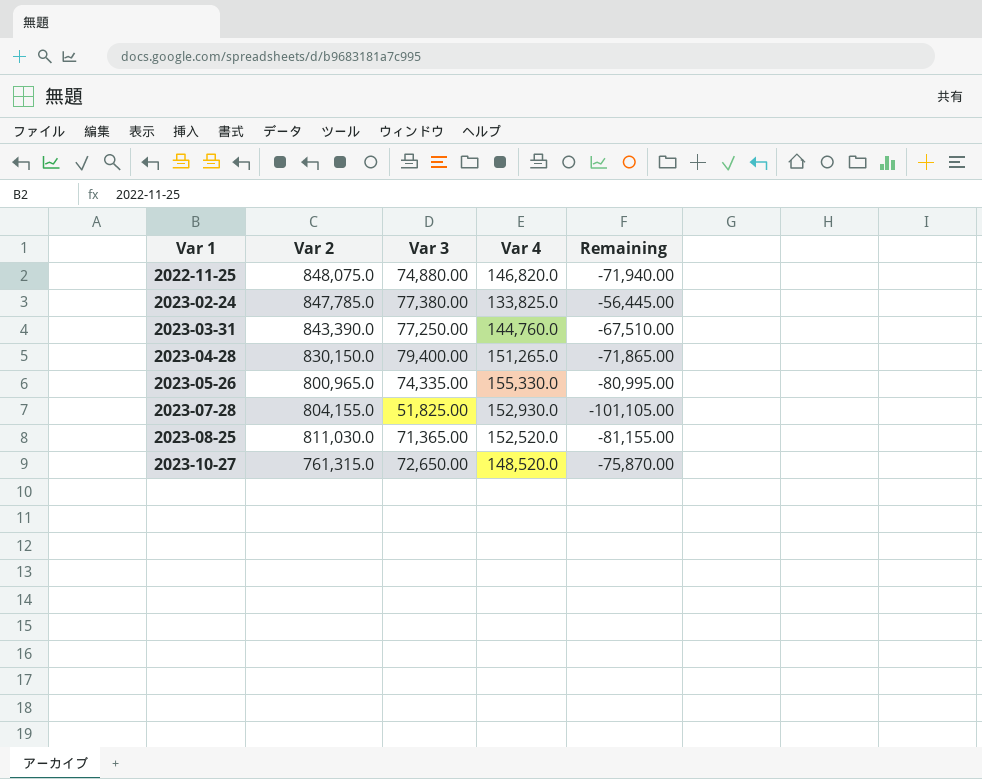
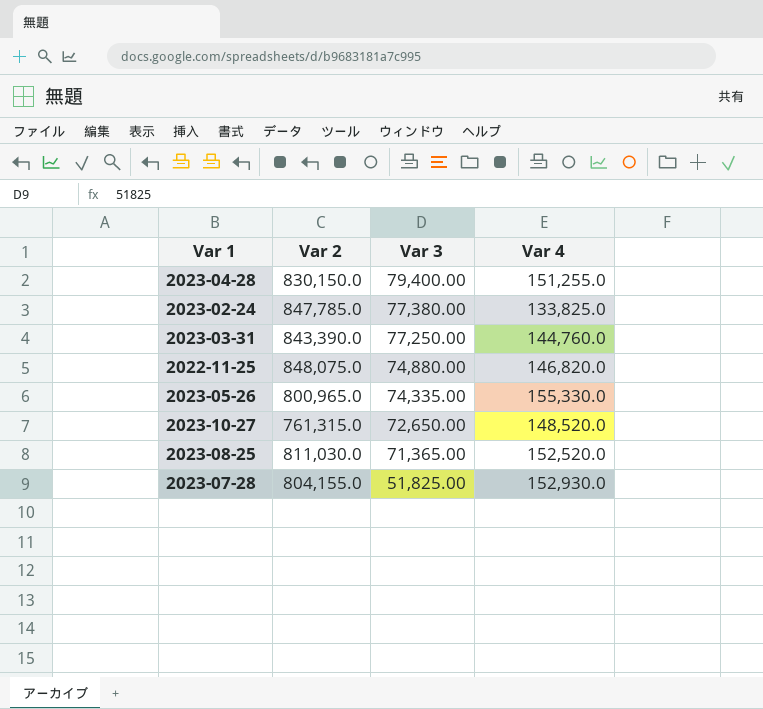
row order: Var 1 ascending -> Var 3 descending
column Remaining | formula: [Var 3] - [Var 4] -> none
2023-04-28 | Var 4: 151,265.0 -> 151,255.0

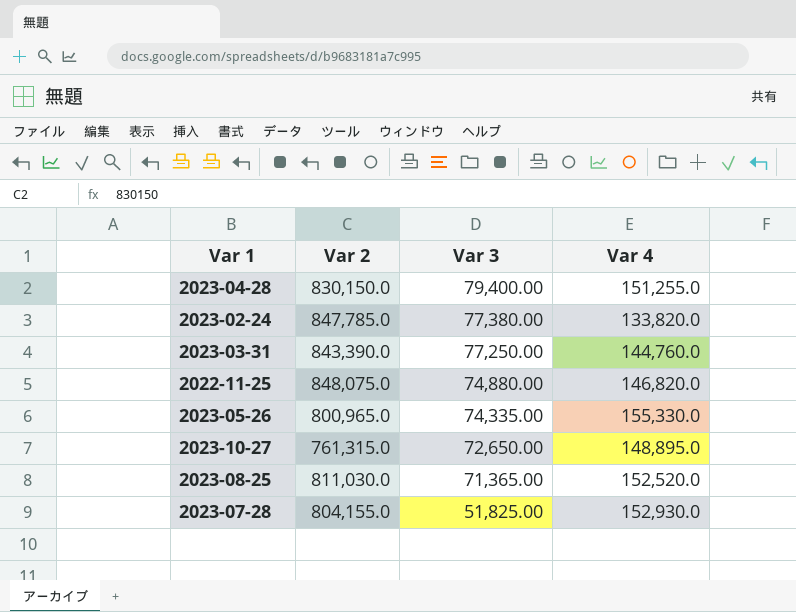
2023-02-24 | Var 4: 133,825.0 -> 133,820.0
2023-10-27 | Var 4: 148,520.0 -> 148,895.0

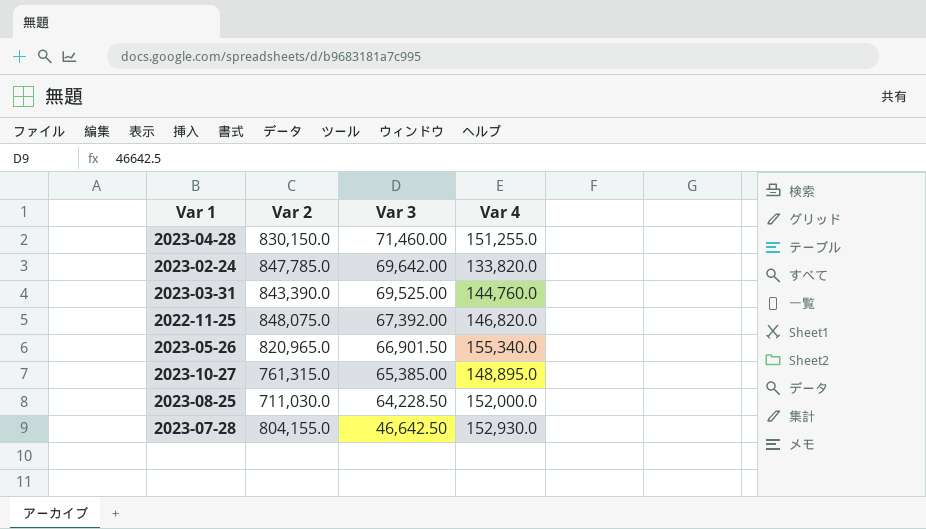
2023-04-28 | Var 3: 79,400.00 -> 71,460.00
2023-02-24 | Var 3: 77,380.00 -> 69,642.00
2023-03-31 | Var 3: 77,250.00 -> 69,525.00
2022-11-25 | Var 3: 74,880.00 -> 67,392.00
2023-05-26 | Var 2: 800,965.0 -> 820,965.0
2023-05-26 | Var 3: 74,335.00 -> 66,901.50
2023-05-26 | Var 4: 155,330.0 -> 155,340.0
2023-10-27 | Var 3: 72,650.00 -> 65,385.00
2023-08-25 | Var 2: 811,030.0 -> 711,030.0
2023-08-25 | Var 3: 71,365.00 -> 64,228.50
2023-08-25 | Var 4: 152,520.0 -> 152,000.0
2023-07-28 | Var 3: 51,825.00 -> 46,642.50

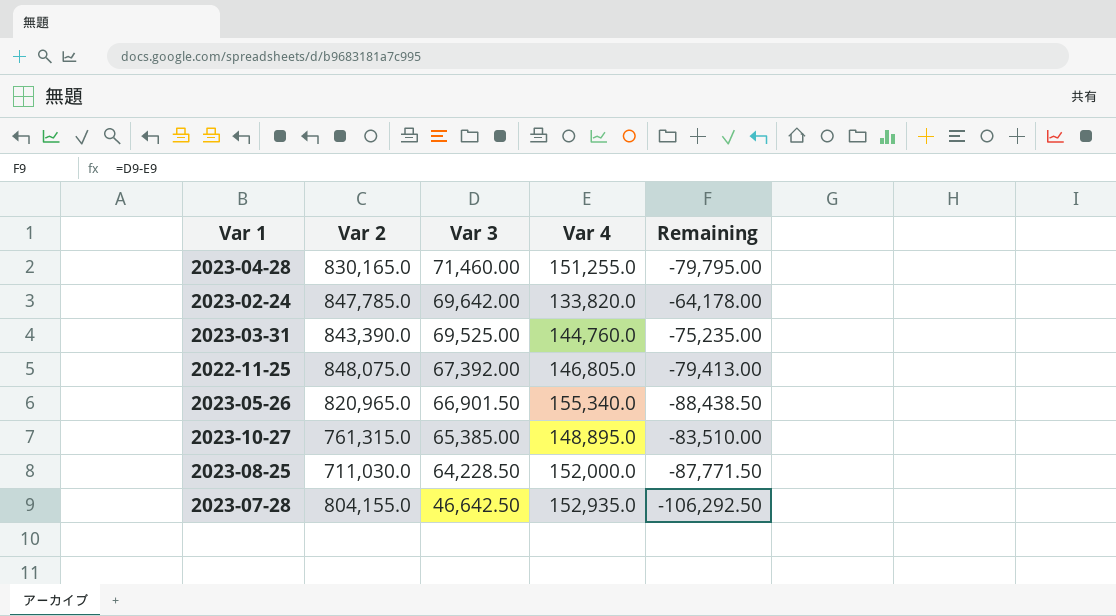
column Remaining | formula: none -> [Var 3] - [Var 4]
2023-04-28 | Var 2: 830,150.0 -> 830,165.0
2022-11-25 | Var 4: 146,820.0 -> 146,805.0
2023-07-28 | Var 4: 152,930.0 -> 152,935.0

